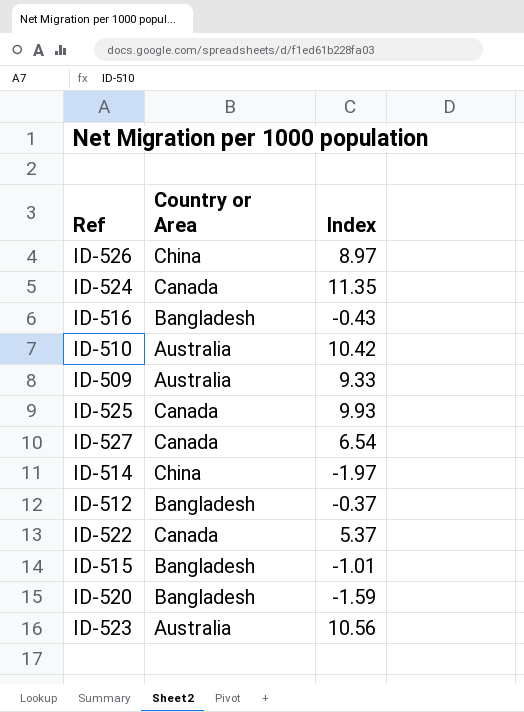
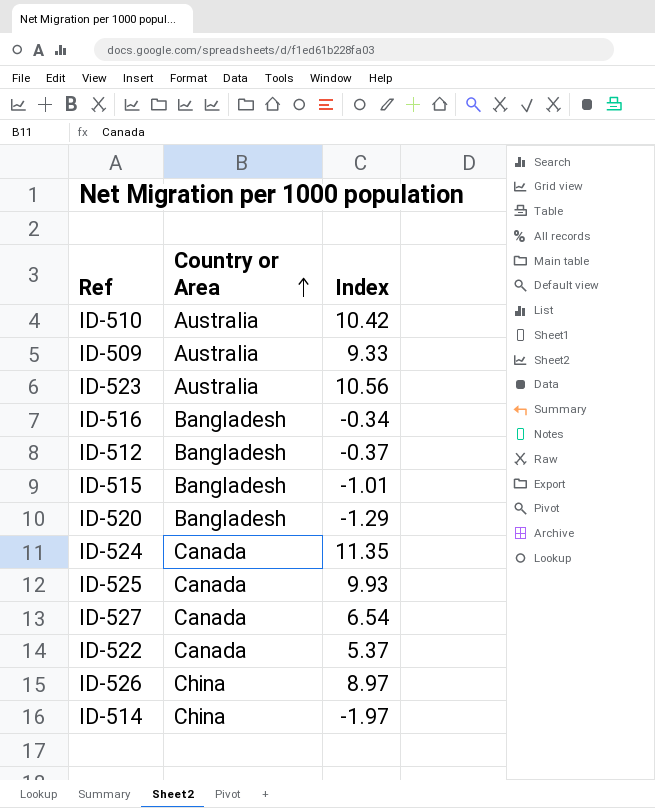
row order: none -> Country or Area ascending
ID-516 | Index: -0.43 -> -0.34
ID-520 | Index: -1.59 -> -1.29

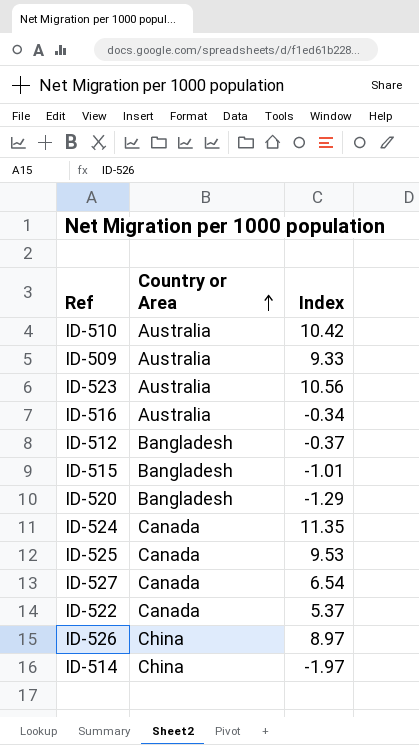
ID-516 | Country or Area: Bangladesh -> Australia
ID-525 | Index: 9.93 -> 9.53

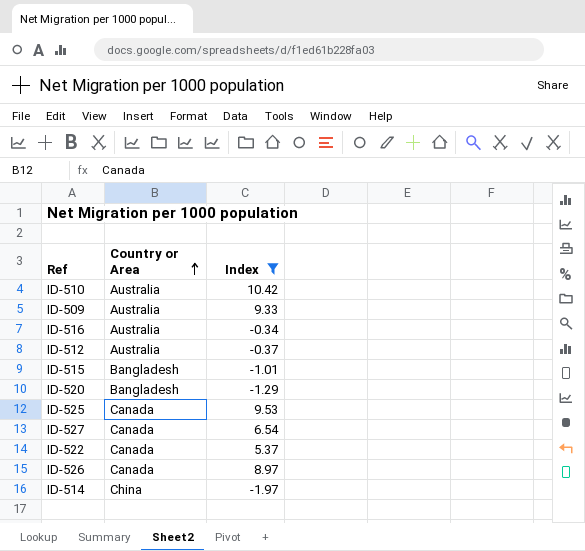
filter: none -> Index <= 10.42
ID-512 | Country or Area: Bangladesh -> Australia
ID-526 | Country or Area: China -> Canada

